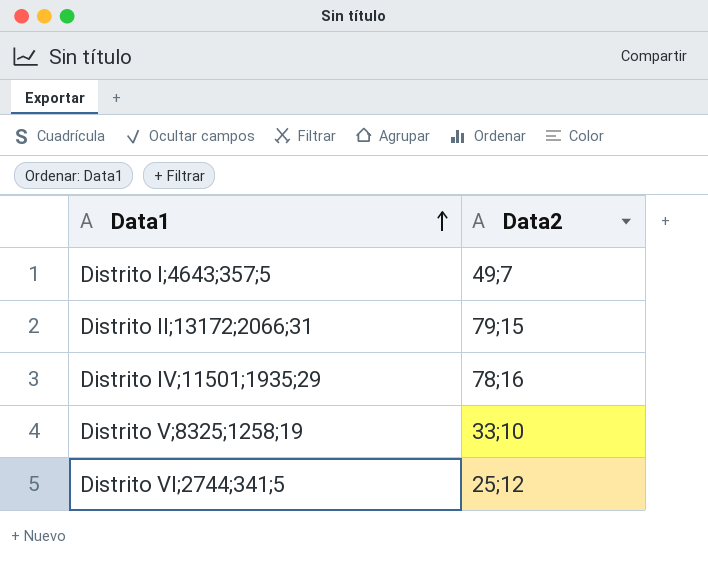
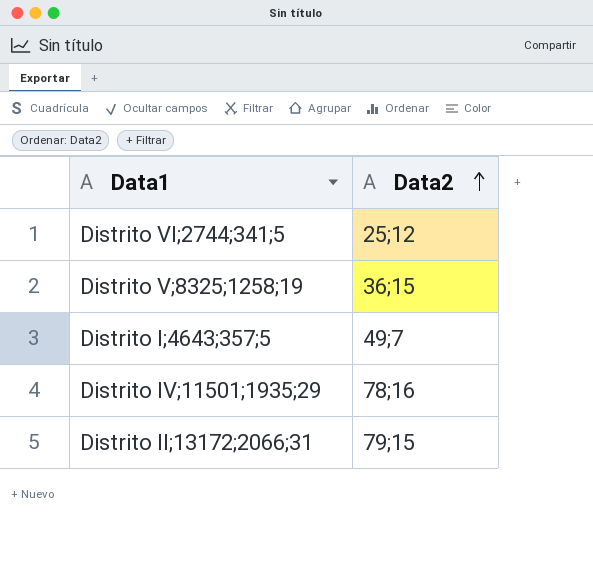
row order: Data1 ascending -> Data2 ascending
Distrito V;8325;1258;19 | Data2: 33;10 -> 36;15

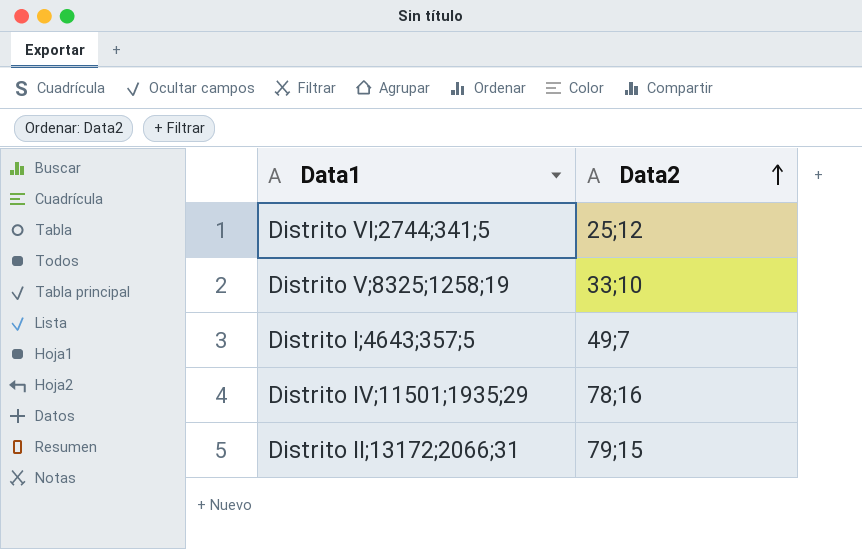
Distrito V;8325;1258;19 | Data2: 36;15 -> 33;10

